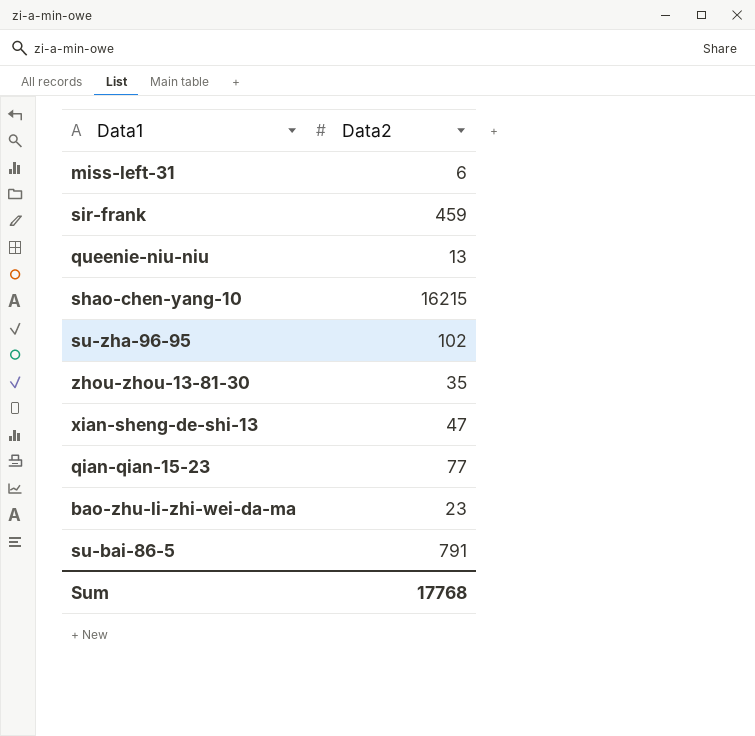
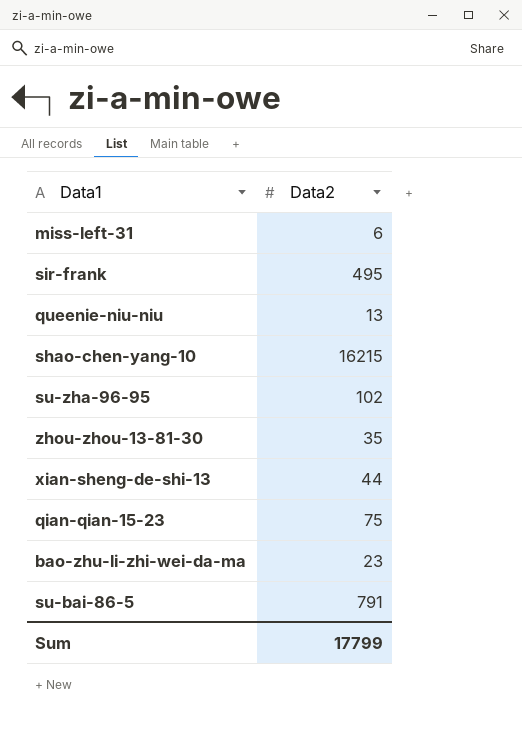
sir-frank | Data2: 459 -> 495
xian-sheng-de-shi-13 | Data2: 47 -> 44
qian-qian-15-23 | Data2: 77 -> 75
Sum | Data2: 17768 -> 17799

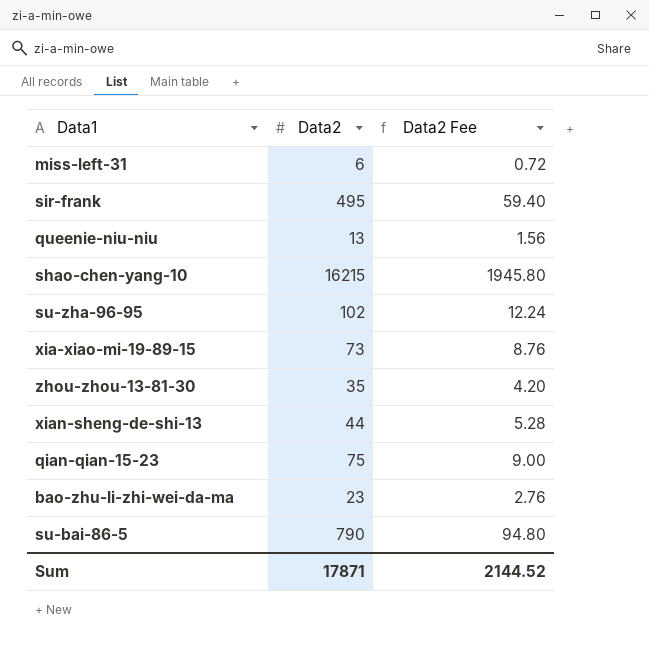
column Data2 Fee | formula: none -> [Data2] * 0.12
row xia-xiao-mi-19-89-15: none -> 73 | 8.76
su-bai-86-5 | Data2: 791 -> 790
Sum | Data2: 17799 -> 17871

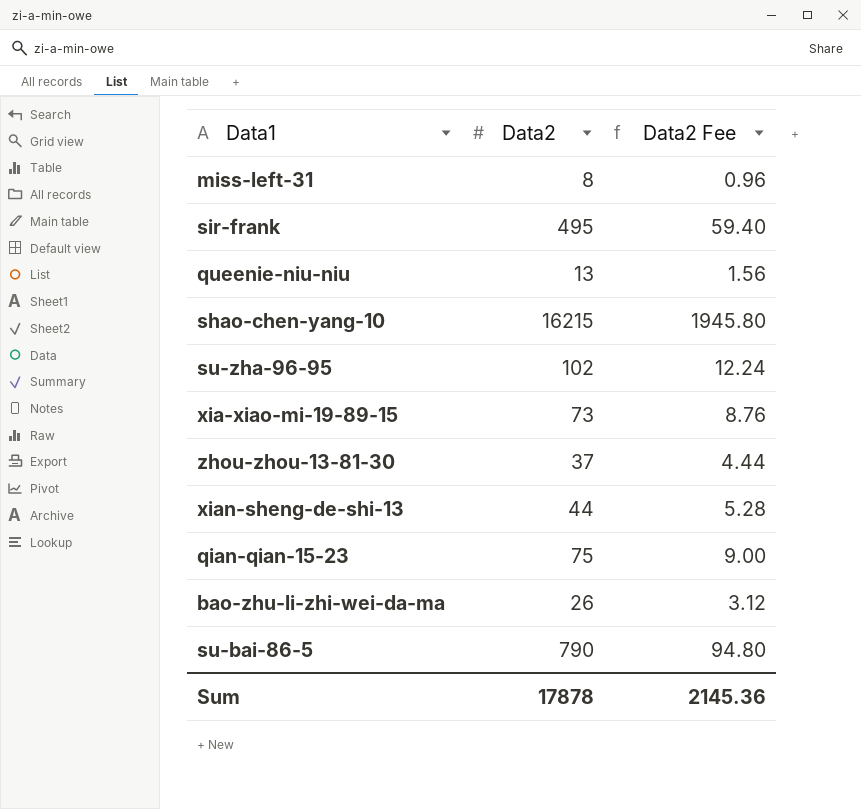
miss-left-31 | Data2: 6 -> 8
miss-left-31 | Data2 Fee: 0.72 -> 0.96
zhou-zhou-13-81-30 | Data2: 35 -> 37
zhou-zhou-13-81-30 | Data2 Fee: 4.20 -> 4.44
bao-zhu-li-zhi-wei-da-ma | Data2: 23 -> 26
bao-zhu-li-zhi-wei-da-ma | Data2 Fee: 2.76 -> 3.12
Sum | Data2: 17871 -> 17878
Sum | Data2 Fee: 2144.52 -> 2145.36

